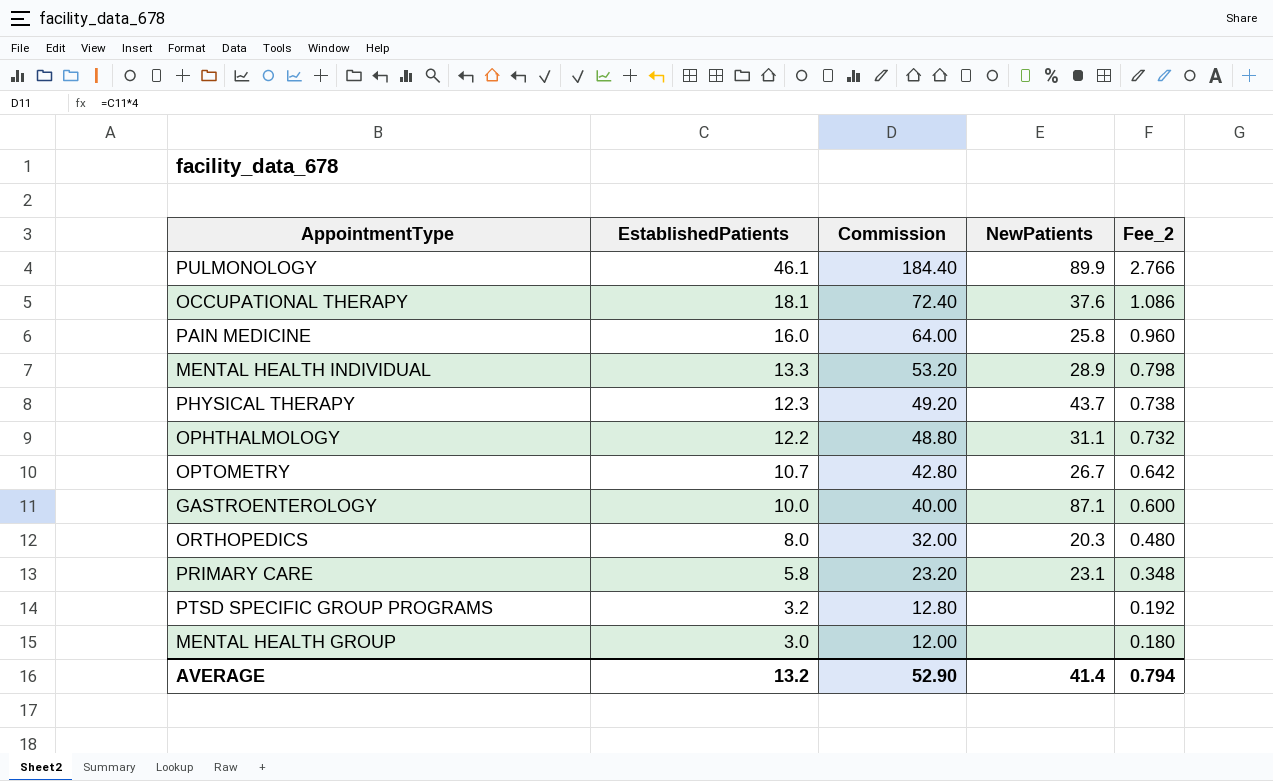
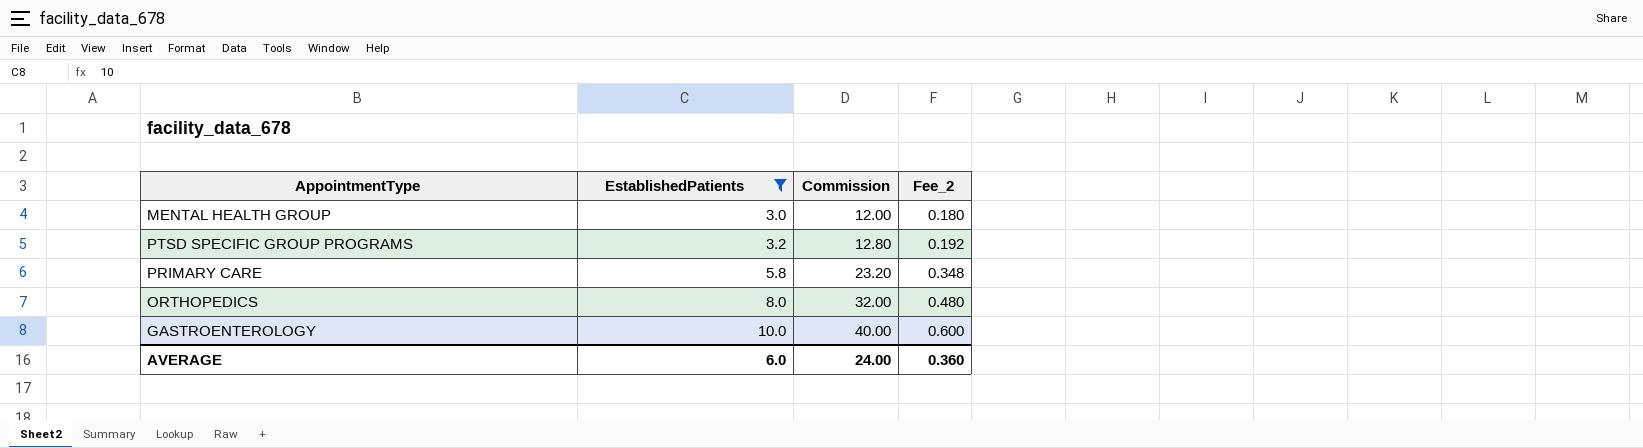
filter: none -> EstablishedPatients <= 10.0
row order: EstablishedPatients descending -> EstablishedPatients ascending
column NewPatients | position: 4 -> none
AVERAGE | EstablishedPatients: 13.2 -> 6.0
AVERAGE | Commission: 52.90 -> 24.00
AVERAGE | Fee_2: 0.794 -> 0.360

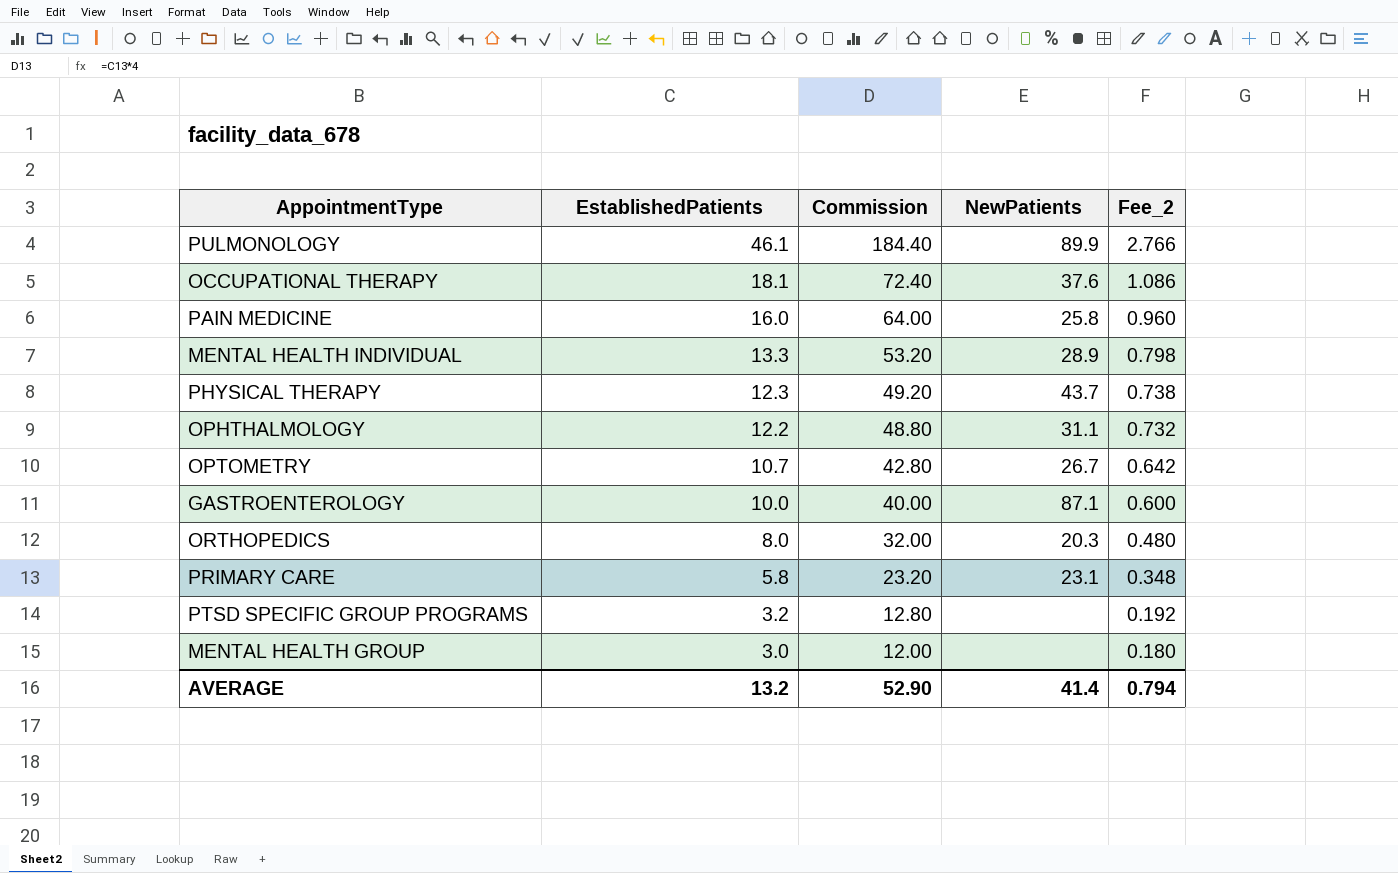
filter: EstablishedPatients <= 10.0 -> none
row order: EstablishedPatients ascending -> EstablishedPatients descending
column NewPatients | position: none -> 4
AVERAGE | EstablishedPatients: 6.0 -> 13.2
AVERAGE | Commission: 24.00 -> 52.90
AVERAGE | Fee_2: 0.360 -> 0.794

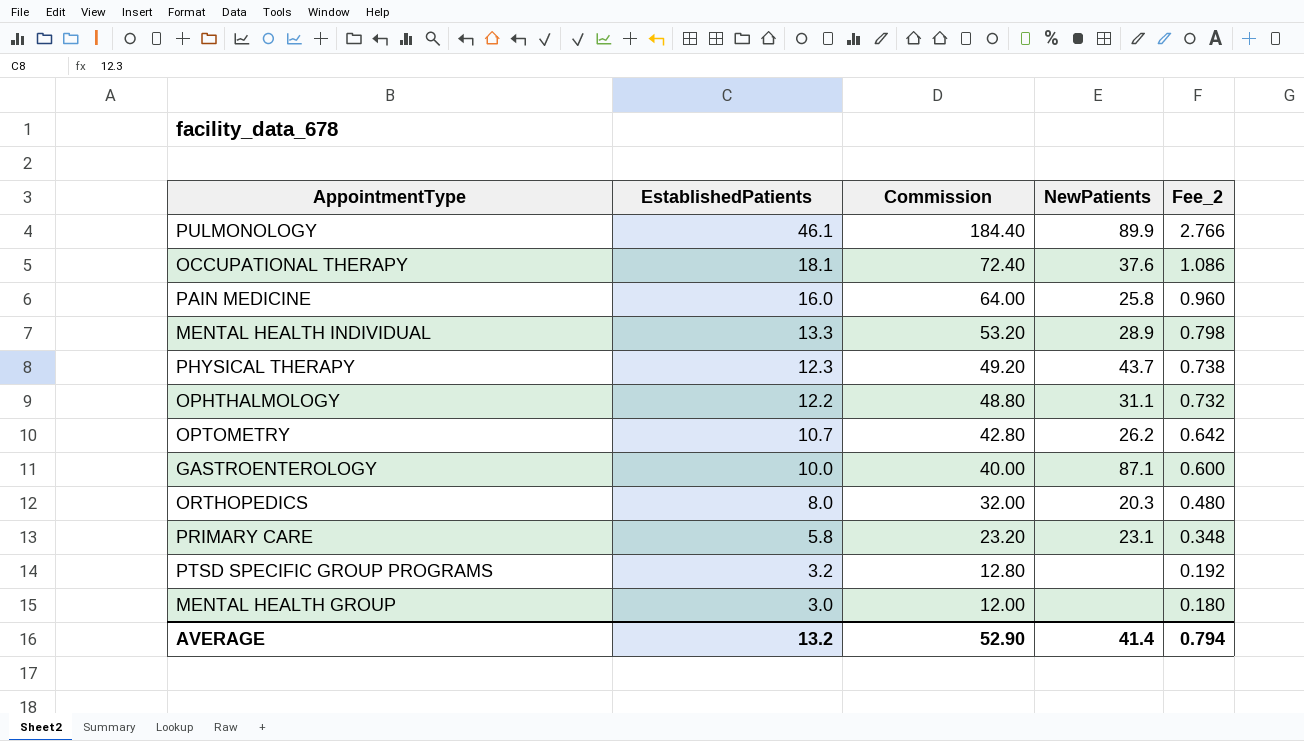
OPTOMETRY | NewPatients: 26.7 -> 26.2

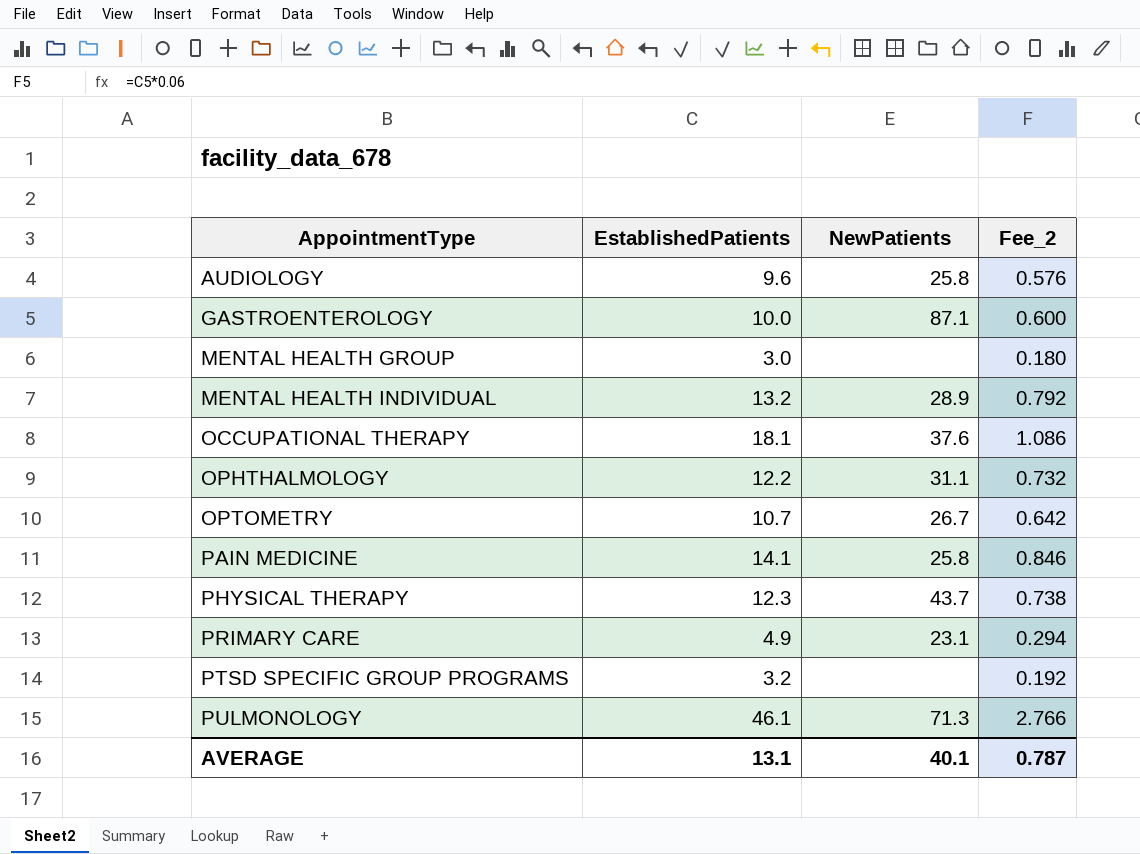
row order: EstablishedPatients descending -> AppointmentType ascending
column Commission | formula: [EstablishedPatients] * 4 -> none
row ORTHOPEDICS: 8.0 | 32.00 | 20.3 | 0.480 -> none
row AUDIOLOGY: none -> 9.6 | 25.8 | 0.576
MENTAL HEALTH INDIVIDUAL | EstablishedPatients: 13.3 -> 13.2
MENTAL HEALTH INDIVIDUAL | Fee_2: 0.798 -> 0.792
OPTOMETRY | NewPatients: 26.2 -> 26.7
PAIN MEDICINE | EstablishedPatients: 16.0 -> 14.1
PAIN MEDICINE | Fee_2: 0.960 -> 0.846
PRIMARY CARE | EstablishedPatients: 5.8 -> 4.9
PRIMARY CARE | Fee_2: 0.348 -> 0.294
PULMONOLOGY | NewPatients: 89.9 -> 71.3
AVERAGE | EstablishedPatients: 13.2 -> 13.1
AVERAGE | NewPatients: 41.4 -> 40.1
AVERAGE | Fee_2: 0.794 -> 0.787

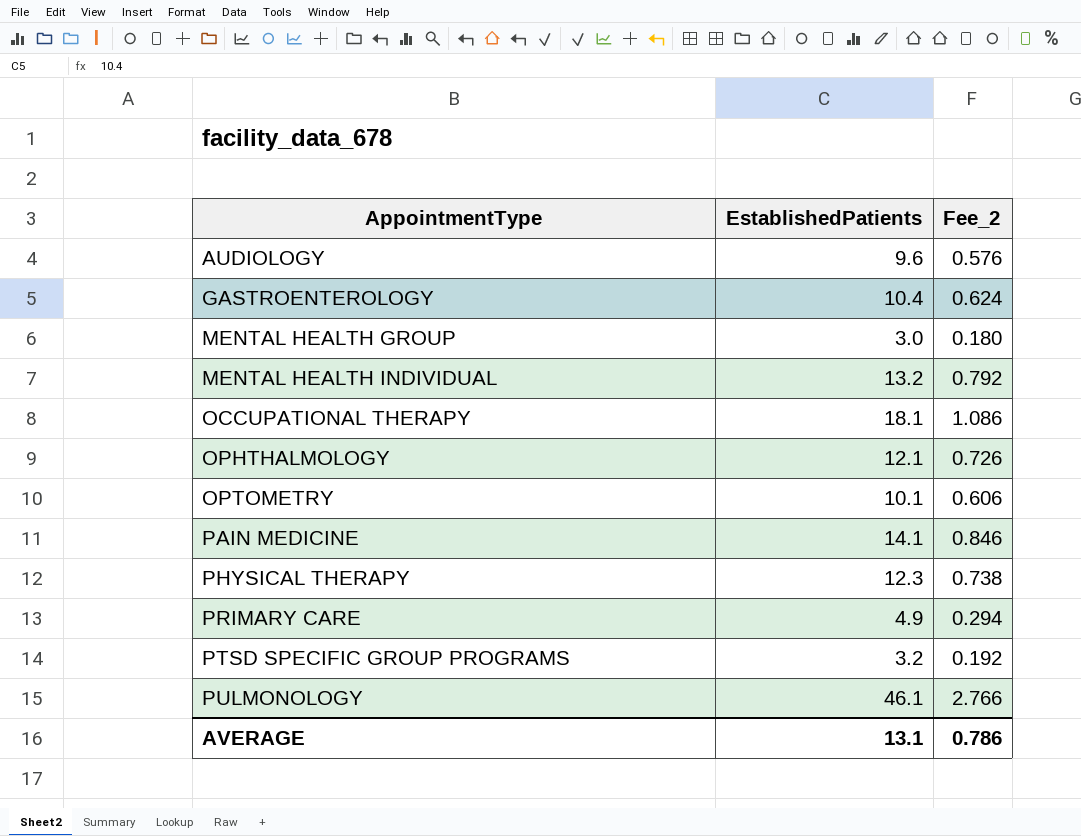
column NewPatients | position: 3 -> none
GASTROENTEROLOGY | EstablishedPatients: 10.0 -> 10.4
GASTROENTEROLOGY | Fee_2: 0.600 -> 0.624
OPHTHALMOLOGY | EstablishedPatients: 12.2 -> 12.1
OPHTHALMOLOGY | Fee_2: 0.732 -> 0.726
OPTOMETRY | EstablishedPatients: 10.7 -> 10.1
OPTOMETRY | Fee_2: 0.642 -> 0.606
AVERAGE | Fee_2: 0.787 -> 0.786

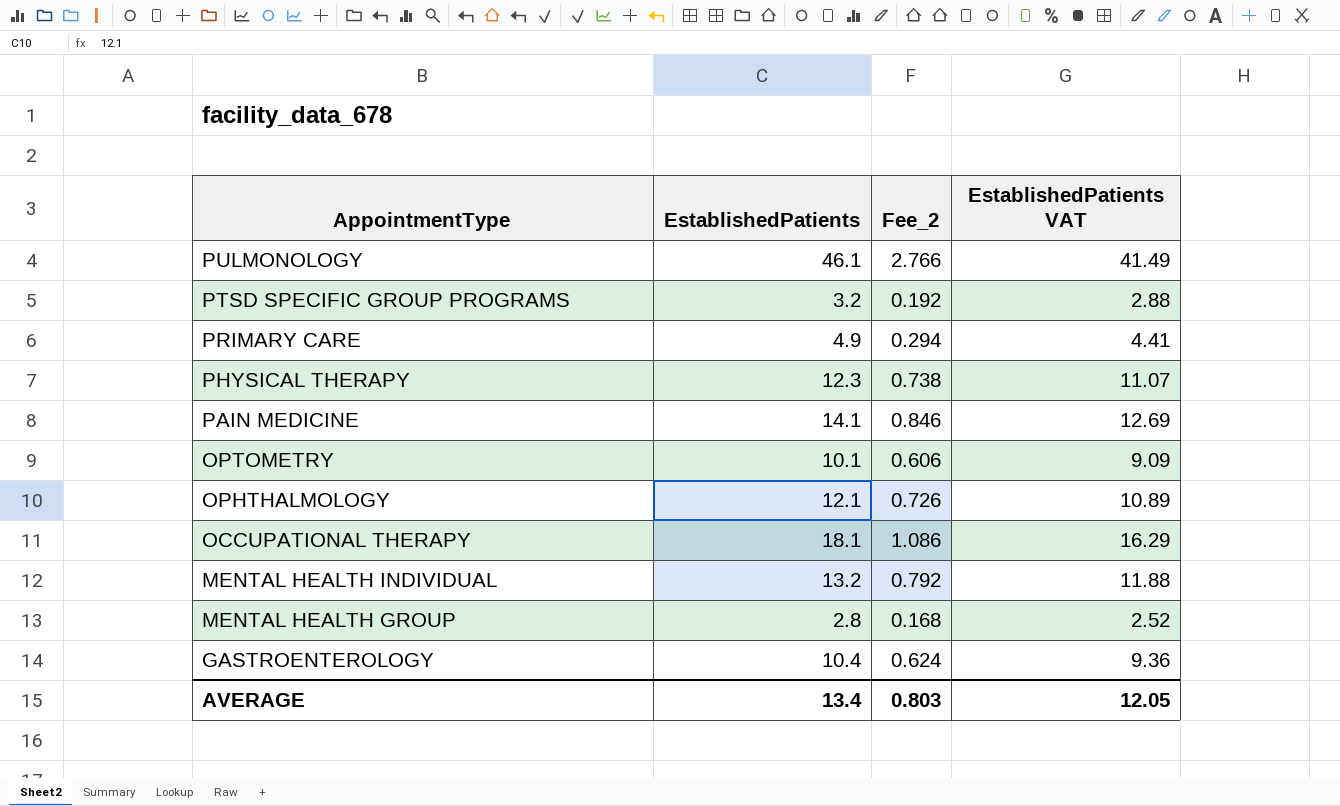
row order: AppointmentType ascending -> AppointmentType descending
column EstablishedPatients VAT | formula: none -> [EstablishedPatients] * 0.9
row AUDIOLOGY: 9.6 | 0.576 -> none
MENTAL HEALTH GROUP | EstablishedPatients: 3.0 -> 2.8
MENTAL HEALTH GROUP | Fee_2: 0.180 -> 0.168
AVERAGE | EstablishedPatients: 13.1 -> 13.4
AVERAGE | Fee_2: 0.786 -> 0.803

